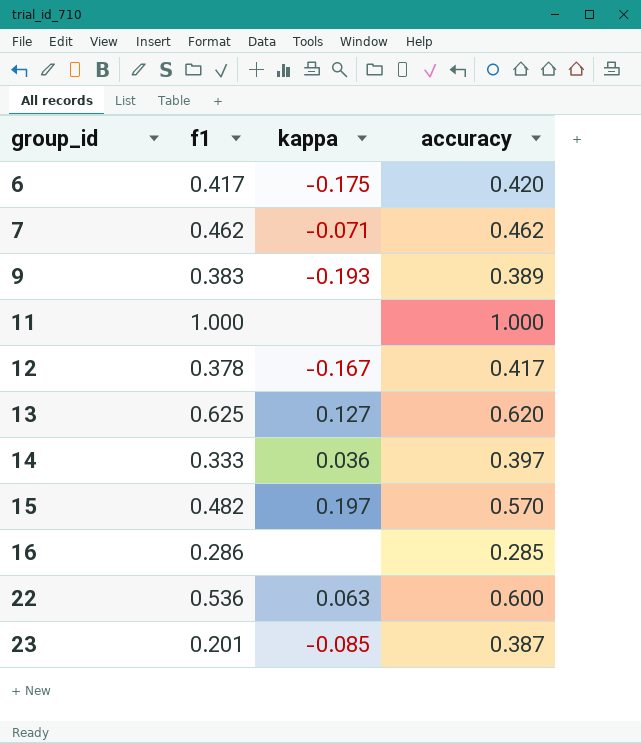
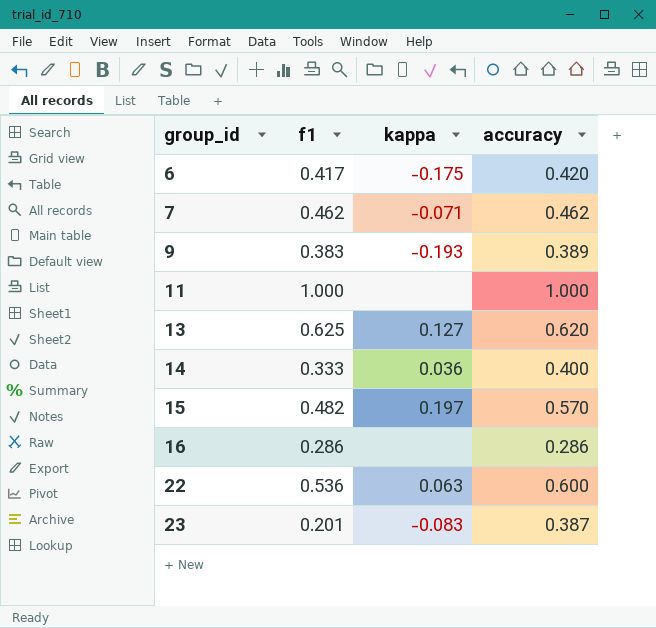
row 12: 0.378 | -0.167 | 0.417 -> none
14 | accuracy: 0.397 -> 0.400
16 | accuracy: 0.285 -> 0.286
23 | kappa: -0.085 -> -0.083

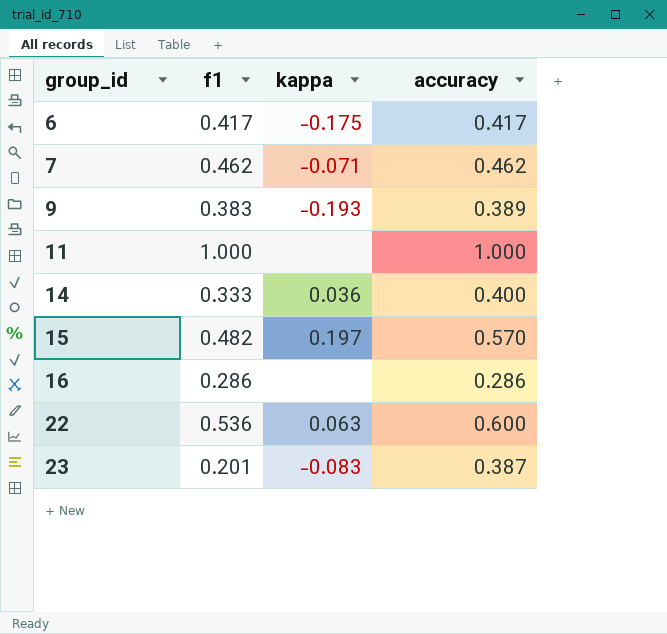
row 13: 0.625 | 0.127 | 0.620 -> none
6 | accuracy: 0.420 -> 0.417

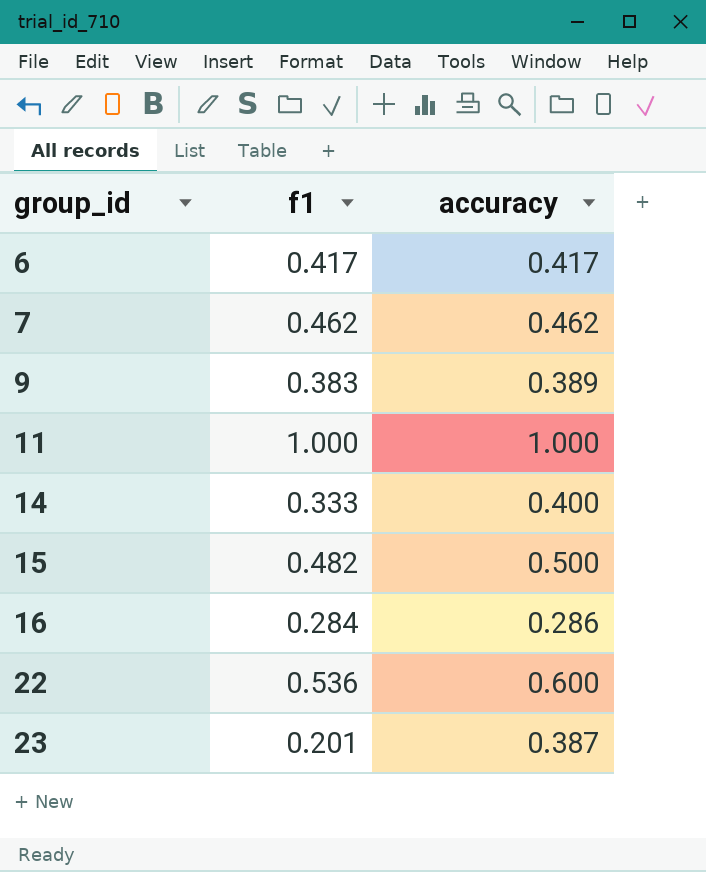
column kappa | position: 3 -> none
15 | accuracy: 0.570 -> 0.500
16 | f1: 0.286 -> 0.284

